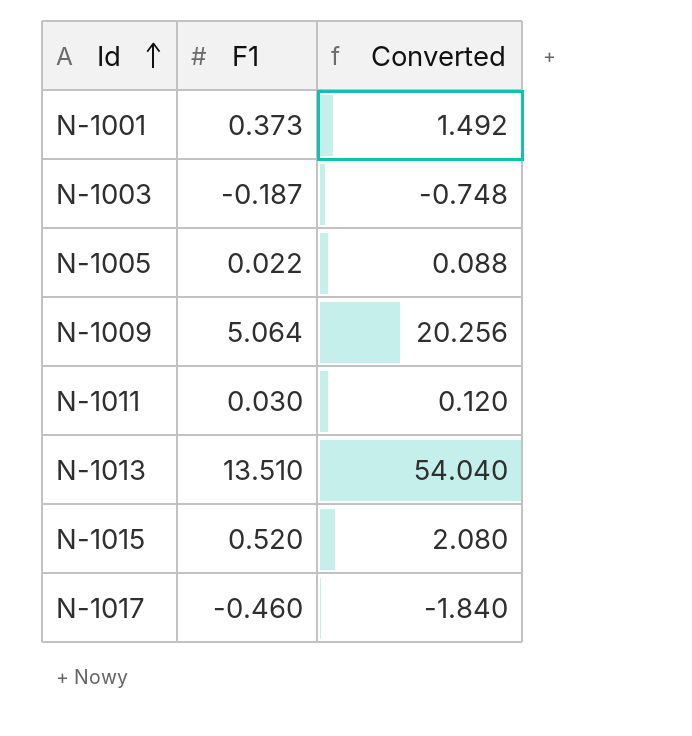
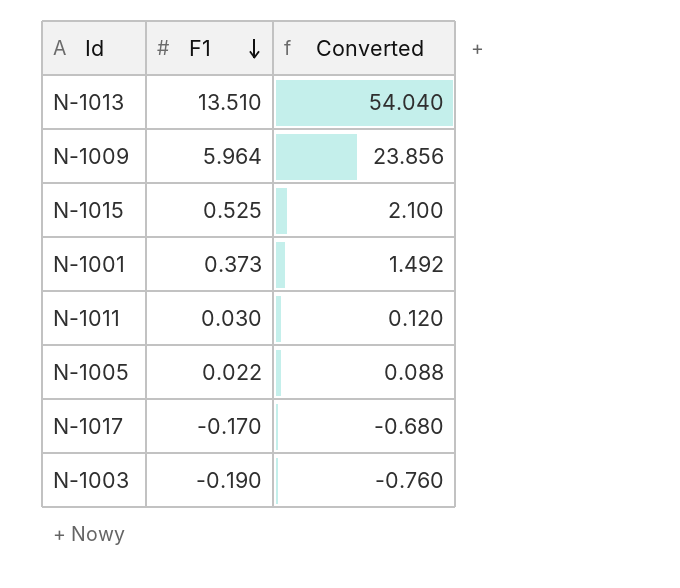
row order: Id ascending -> F1 descending
N-1009 | F1: 5.064 -> 5.964
N-1009 | Converted: 20.256 -> 23.856
N-1015 | F1: 0.520 -> 0.525
N-1015 | Converted: 2.080 -> 2.100
N-1017 | F1: -0.460 -> -0.170
N-1017 | Converted: -1.840 -> -0.680
N-1003 | F1: -0.187 -> -0.190
N-1003 | Converted: -0.748 -> -0.760

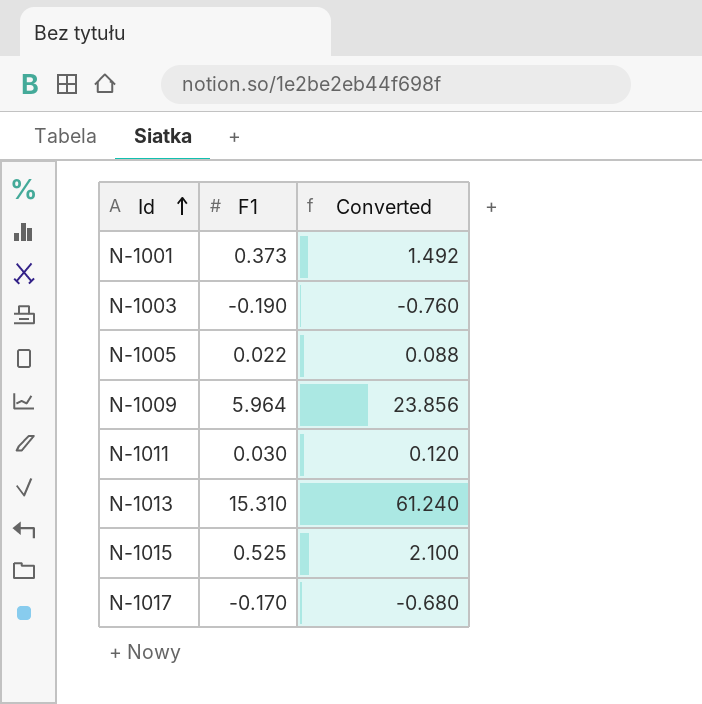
row order: F1 descending -> Id ascending
N-1013 | F1: 13.510 -> 15.310
N-1013 | Converted: 54.040 -> 61.240

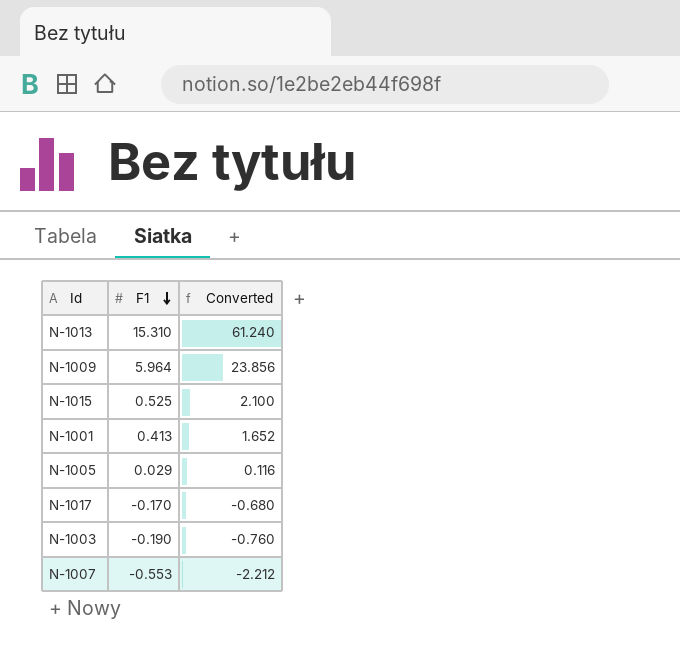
row order: Id ascending -> F1 descending
row N-1011: 0.030 | 0.120 -> none
N-1001 | F1: 0.373 -> 0.413
N-1001 | Converted: 1.492 -> 1.652
N-1005 | F1: 0.022 -> 0.029
N-1005 | Converted: 0.088 -> 0.116
row N-1007: none -> -0.553 | -2.212

